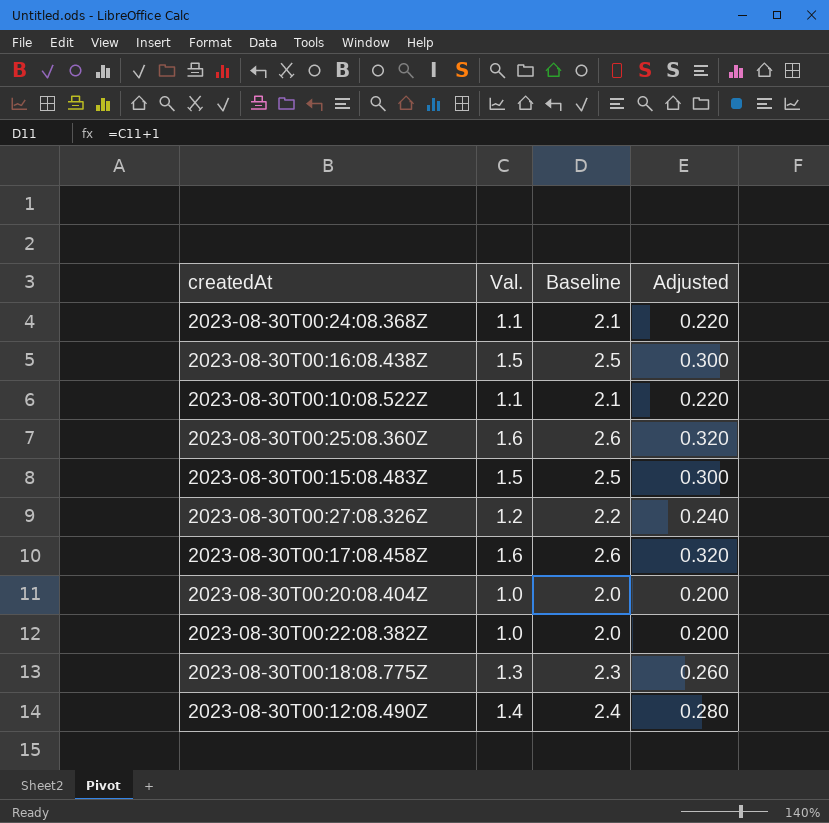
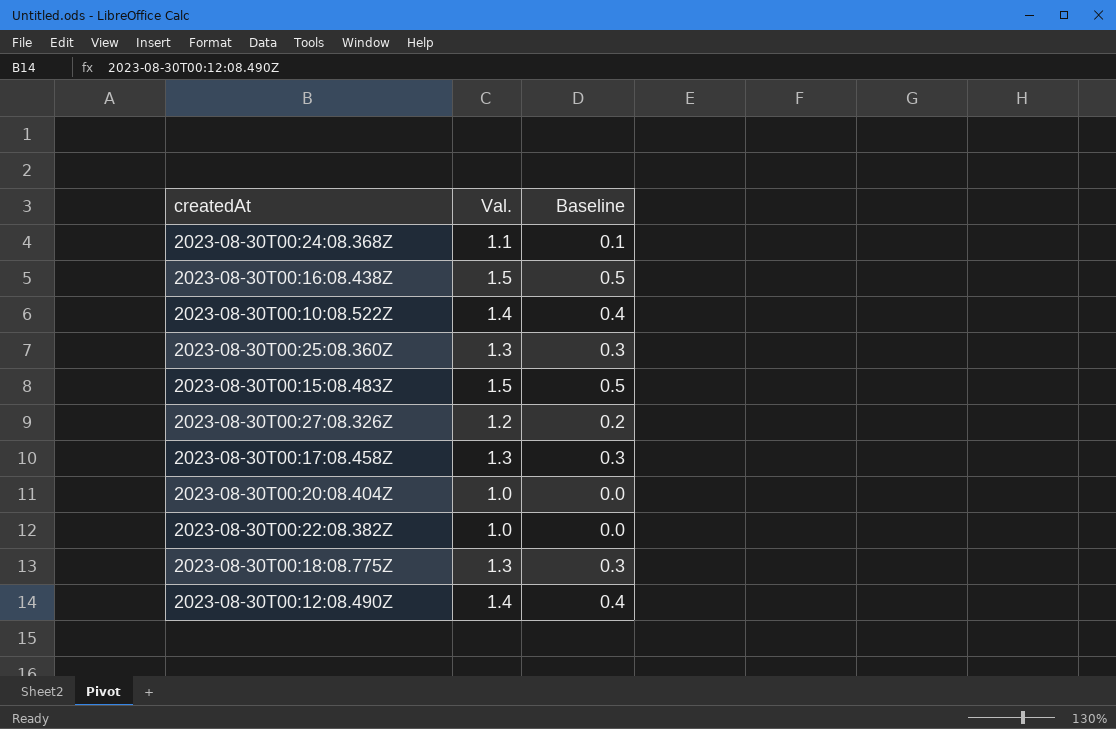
column Adjusted | formula: [Val.] * 0.2 -> none
column Baseline | formula: [Val.] + 1 -> [Val.] - 1
2023-08-30T00:10:08.522Z | Val.: 1.1 -> 1.4
2023-08-30T00:25:08.360Z | Val.: 1.6 -> 1.3
2023-08-30T00:17:08.458Z | Val.: 1.6 -> 1.3

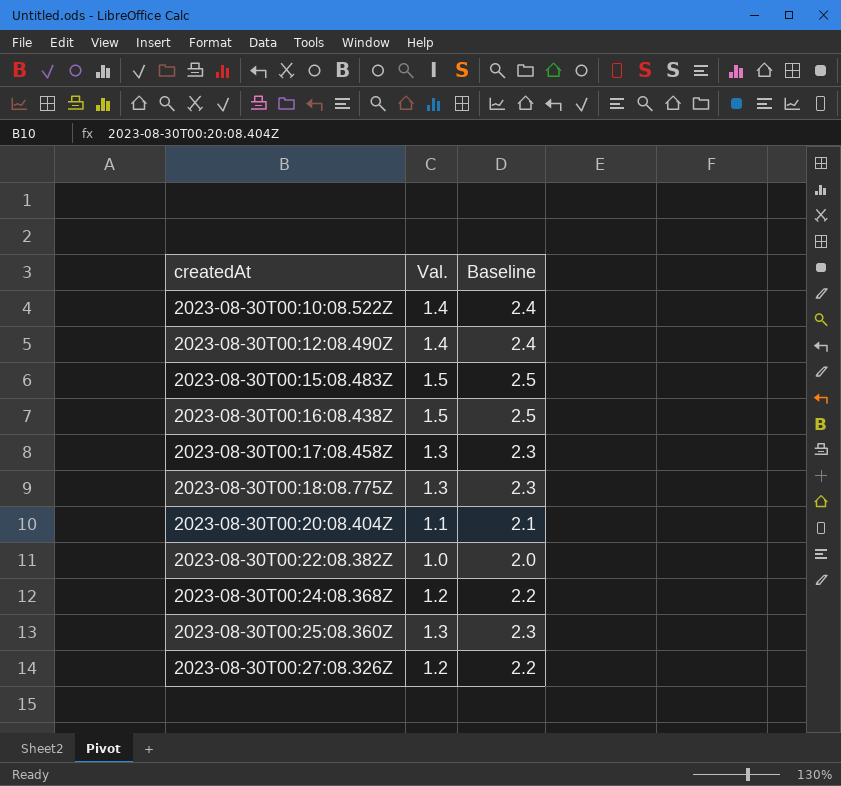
row order: none -> createdAt ascending
column Baseline | formula: [Val.] - 1 -> [Val.] + 1
2023-08-30T00:20:08.404Z | Val.: 1.0 -> 1.1
2023-08-30T00:24:08.368Z | Val.: 1.1 -> 1.2

